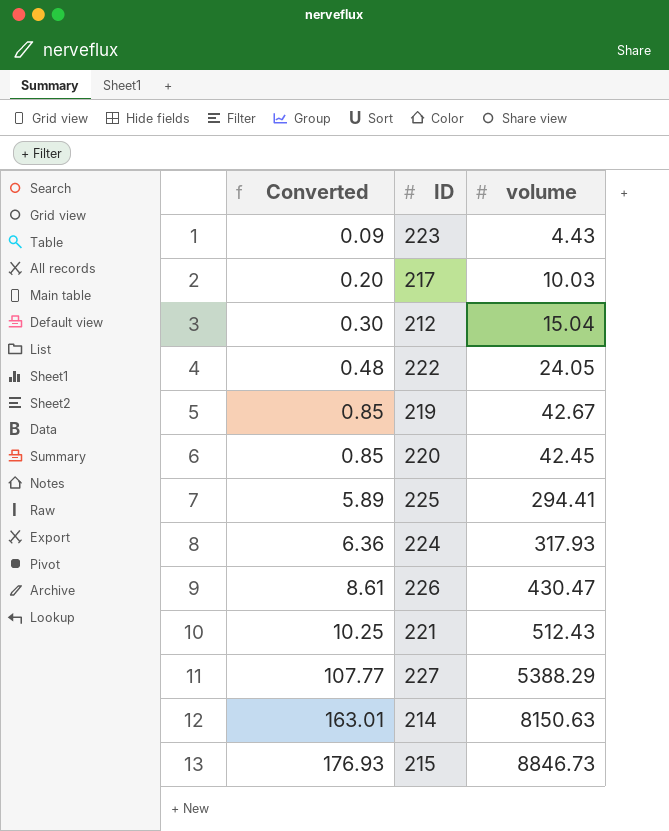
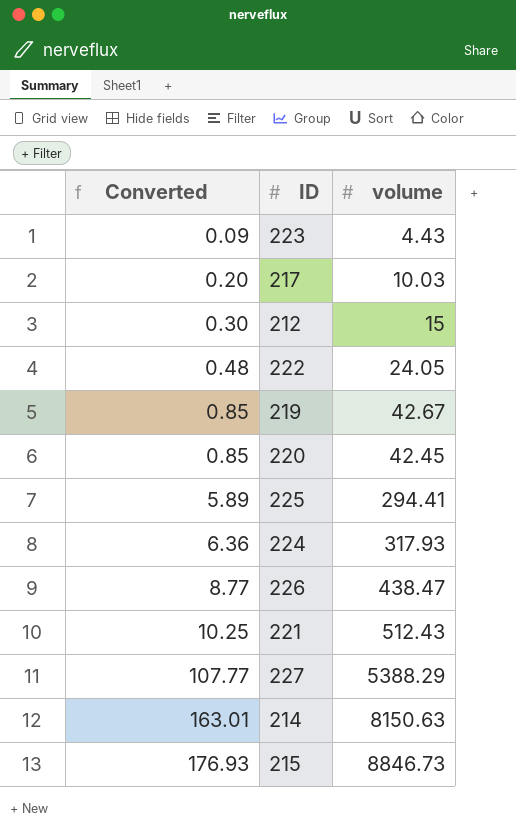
212 | volume: 15.04 -> 15
226 | Converted: 8.61 -> 8.77
226 | volume: 430.47 -> 438.47

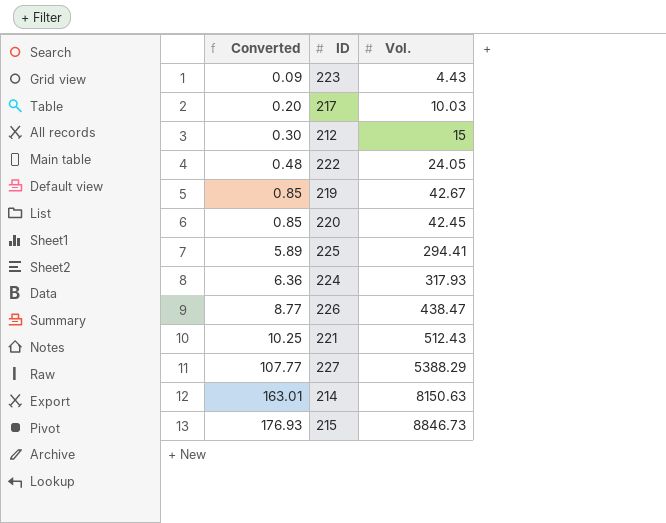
column name: volume -> Vol.

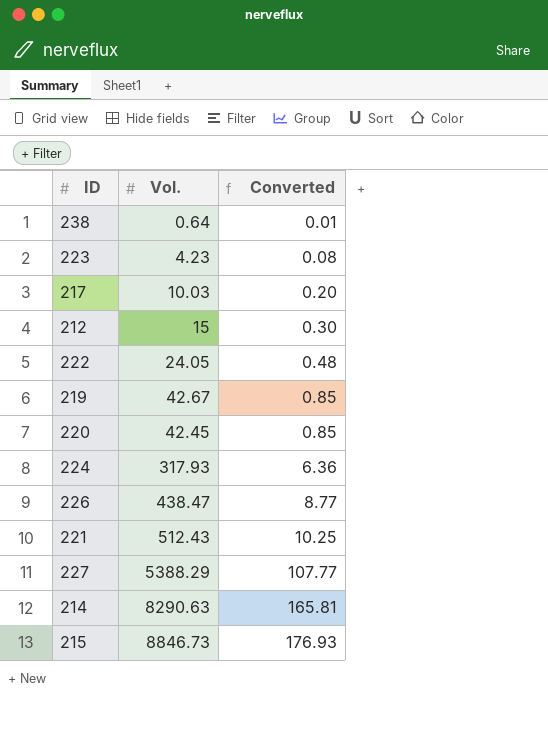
column Converted | position: 1 -> 3
row 225: 5.89 | 294.41 -> none
row 238: none -> 0.64 | 0.01
223 | Vol.: 4.43 -> 4.23
223 | Converted: 0.09 -> 0.08
214 | Vol.: 8150.63 -> 8290.63
214 | Converted: 163.01 -> 165.81

